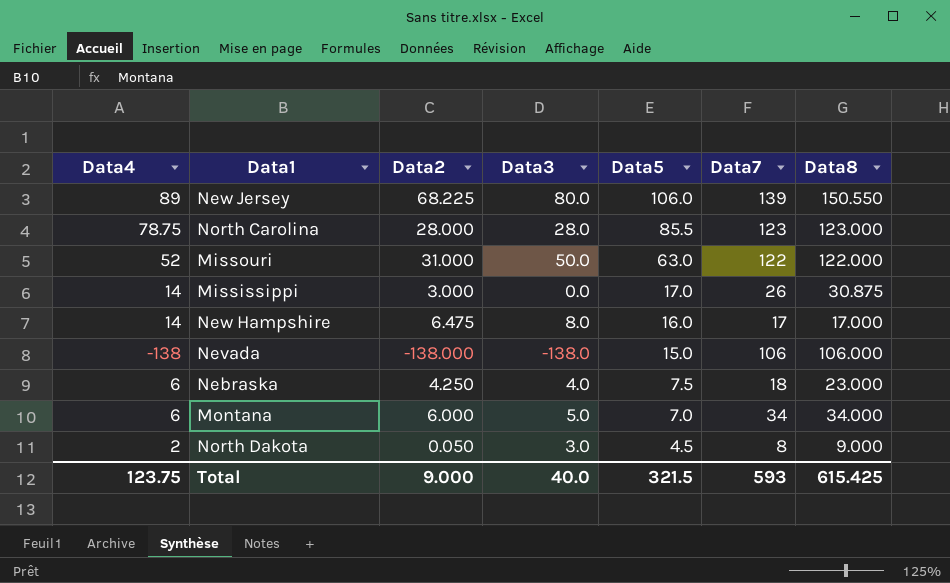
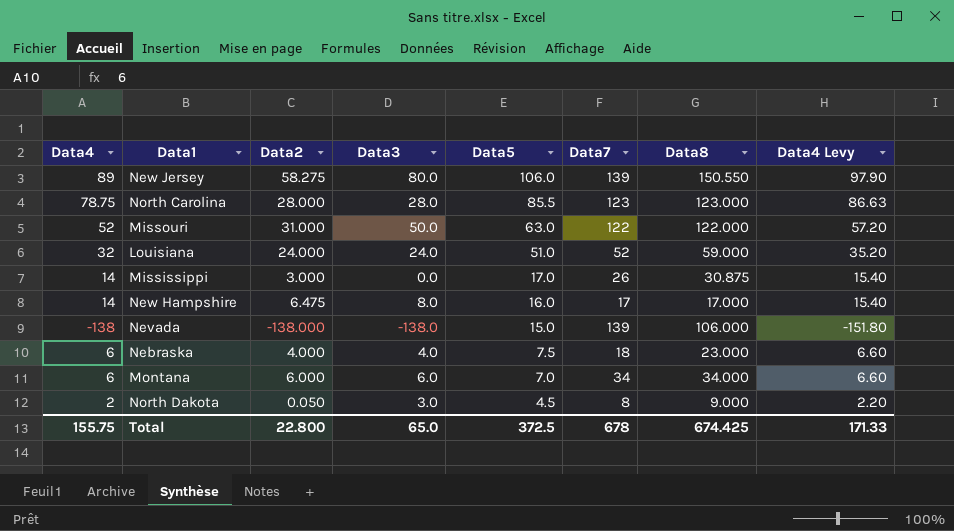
column Data4 Levy | formula: none -> [Data4] * 1.1
New Jersey | Data2: 68.225 -> 58.275
row Louisiana: none -> 32 | 24.000 | 24.0 | 51.0 | 52 | 59.000 | 35.20
Nevada | Data7: 106 -> 139
Nebraska | Data2: 4.250 -> 4.000
Montana | Data3: 5.0 -> 6.0
Total | Data4: 123.75 -> 155.75
Total | Data2: 9.000 -> 22.800
Total | Data3: 40.0 -> 65.0
Total | Data5: 321.5 -> 372.5
Total | Data7: 593 -> 678
Total | Data8: 615.425 -> 674.425

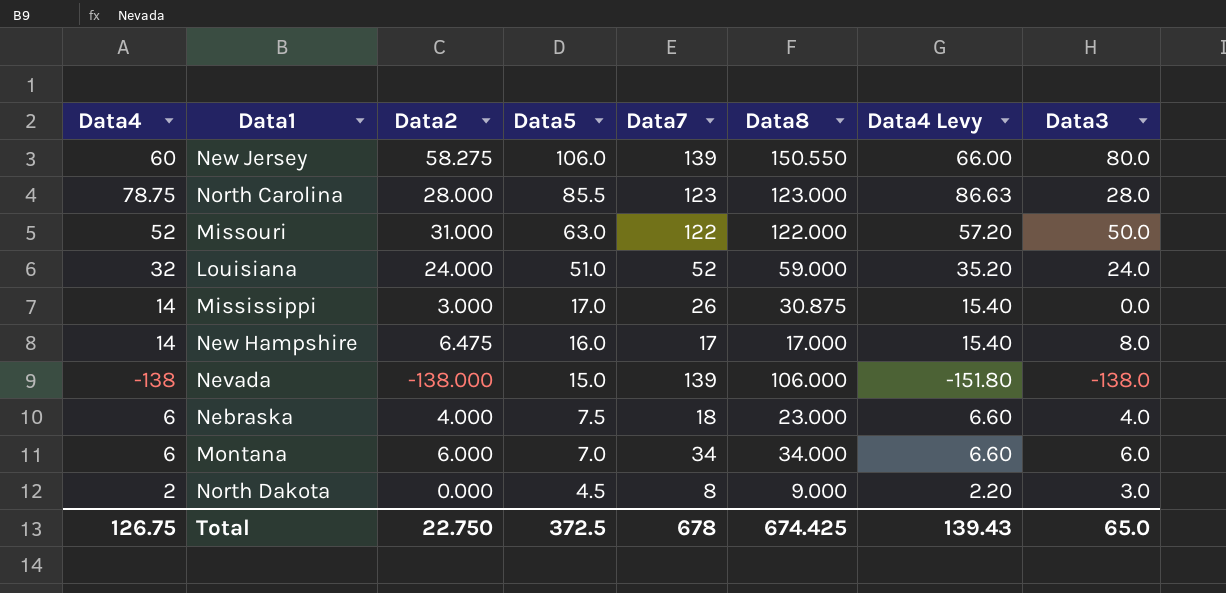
column Data3 | position: 4 -> 8
New Jersey | Data4: 89 -> 60
New Jersey | Data4 Levy: 97.90 -> 66.00
North Dakota | Data2: 0.050 -> 0.000
Total | Data4: 155.75 -> 126.75
Total | Data2: 22.800 -> 22.750
Total | Data4 Levy: 171.33 -> 139.43

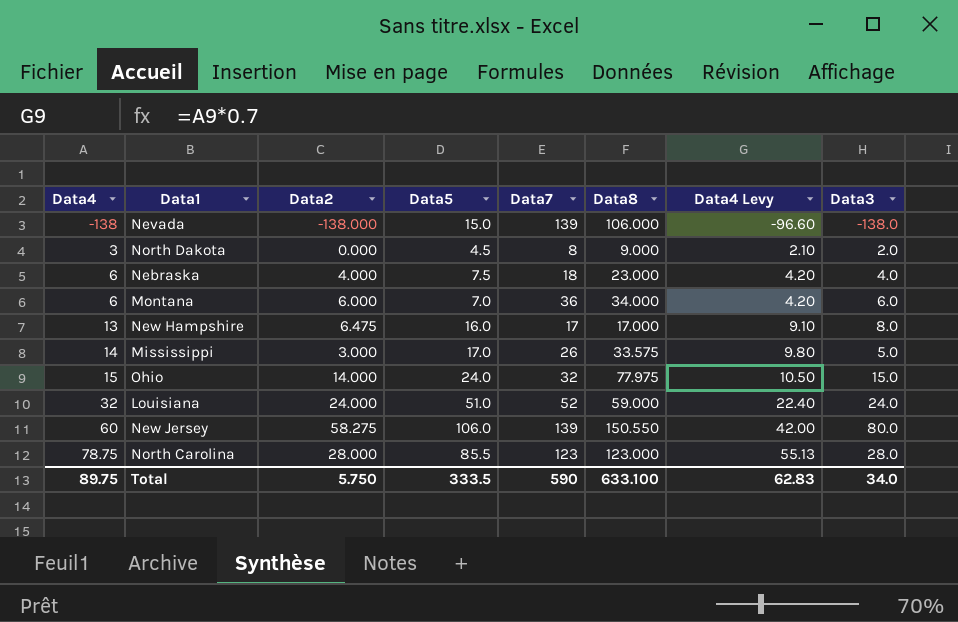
row order: Data5 descending -> Data4 ascending
column Data4 Levy | formula: [Data4] * 1.1 -> [Data4] * 0.7
row Missouri: 52 | 31.000 | 63.0 | 122 | 122.000 | 57.20 | 50.0 -> none
North Dakota | Data4: 2 -> 3
North Dakota | Data3: 3.0 -> 2.0
Montana | Data7: 34 -> 36
New Hampshire | Data4: 14 -> 13
Mississippi | Data8: 30.875 -> 33.575
Mississippi | Data3: 0.0 -> 5.0
row Ohio: none -> 15 | 14.000 | 24.0 | 32 | 77.975 | 10.50 | 15.0
Total | Data4: 126.75 -> 89.75
Total | Data2: 22.750 -> 5.750
Total | Data5: 372.5 -> 333.5
Total | Data7: 678 -> 590
Total | Data8: 674.425 -> 633.100
Total | Data4 Levy: 139.43 -> 62.83
Total | Data3: 65.0 -> 34.0

